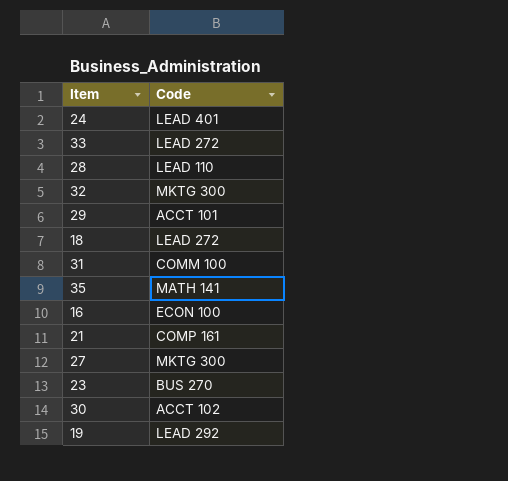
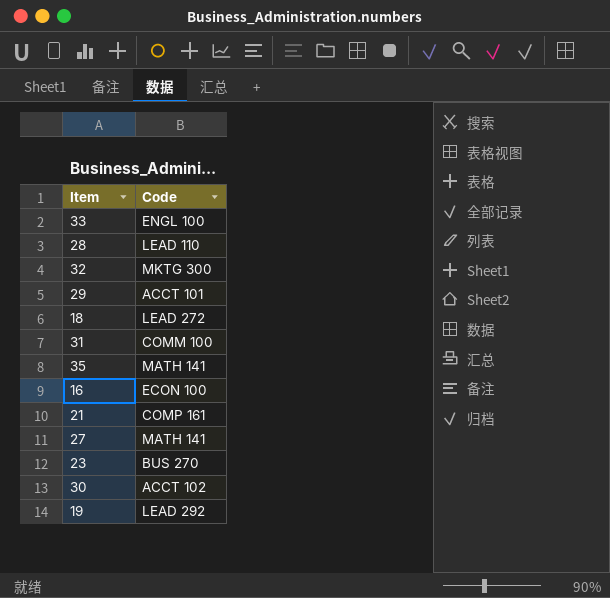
row 24: LEAD 401 -> none
33 | Code: LEAD 272 -> ENGL 100
27 | Code: MKTG 300 -> MATH 141

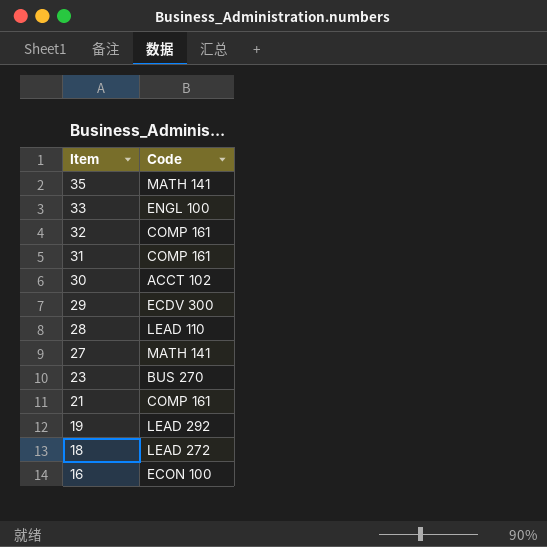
row order: none -> Item descending
32 | Code: MKTG 300 -> COMP 161
31 | Code: COMM 100 -> COMP 161
29 | Code: ACCT 101 -> ECDV 300

